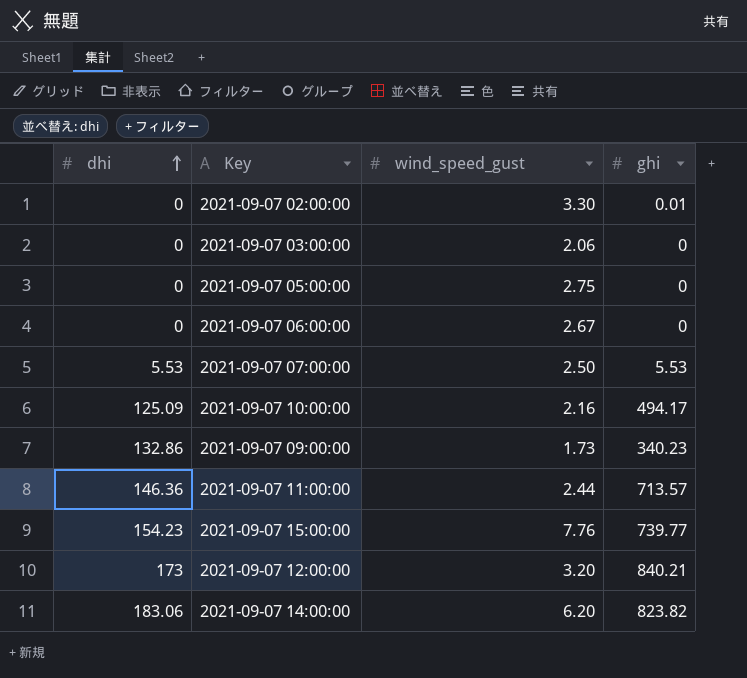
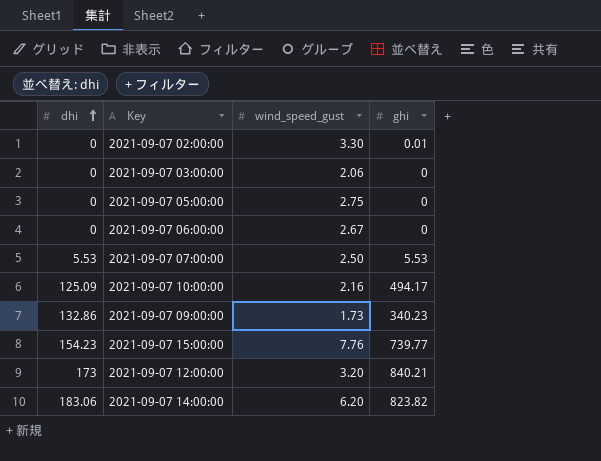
row 2021-09-07 11:00:00: 146.36 | 2.44 | 713.57 -> none

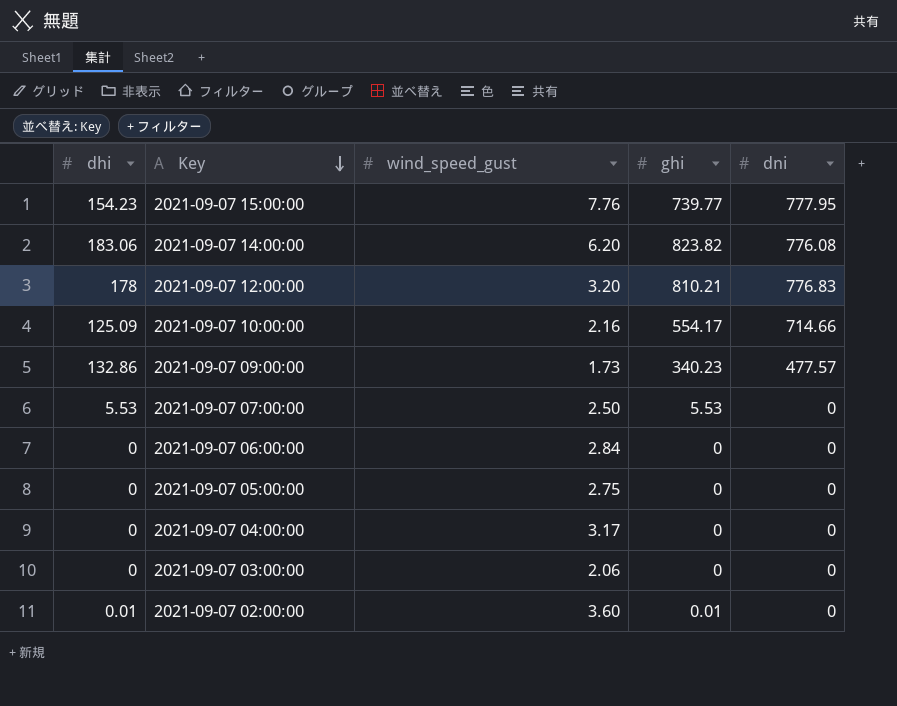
row order: dhi ascending -> Key descending
column dni | position: none -> 5
2021-09-07 12:00:00 | dhi: 173 -> 178
2021-09-07 12:00:00 | ghi: 840.21 -> 810.21
2021-09-07 10:00:00 | ghi: 494.17 -> 554.17
2021-09-07 06:00:00 | wind_speed_gust: 2.67 -> 2.84
row 2021-09-07 04:00:00: none -> 0 | 3.17 | 0 | 0
2021-09-07 02:00:00 | dhi: 0 -> 0.01
2021-09-07 02:00:00 | wind_speed_gust: 3.30 -> 3.60

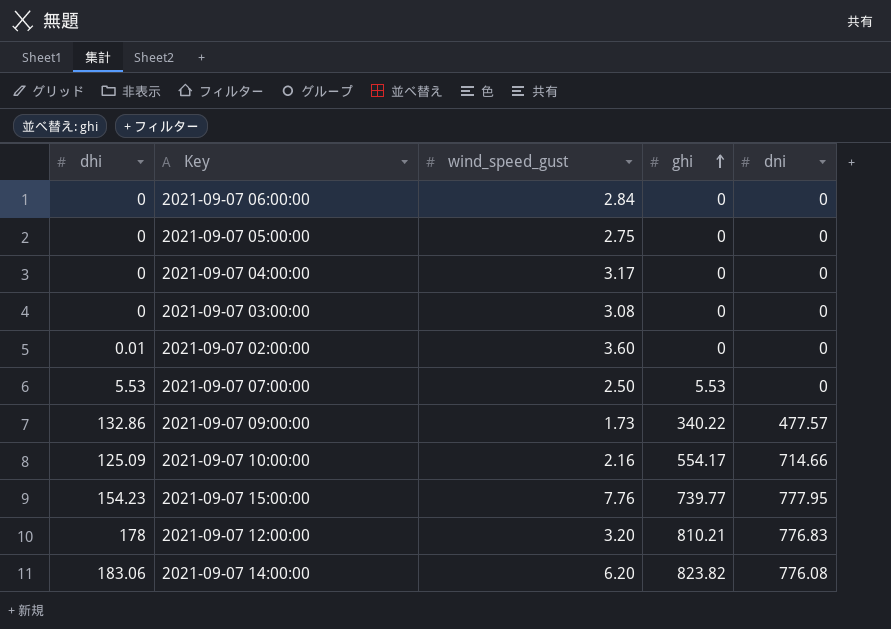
row order: Key descending -> ghi ascending
2021-09-07 03:00:00 | wind_speed_gust: 2.06 -> 3.08
2021-09-07 02:00:00 | ghi: 0.01 -> 0
2021-09-07 09:00:00 | ghi: 340.23 -> 340.22

